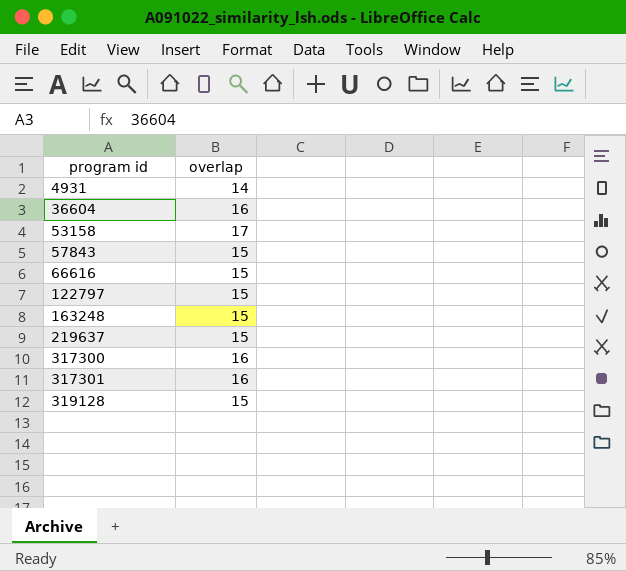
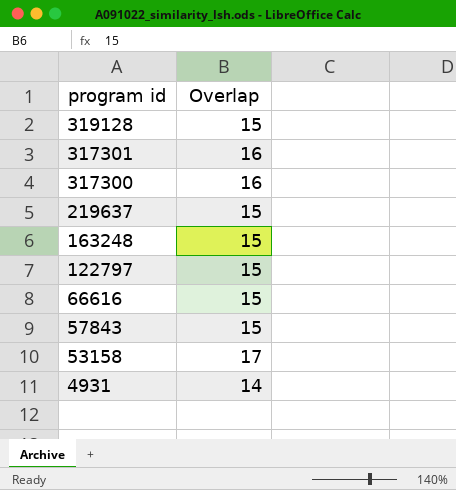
row order: program id ascending -> program id descending
column name: overlap -> Overlap
row 36604: 16 -> none

